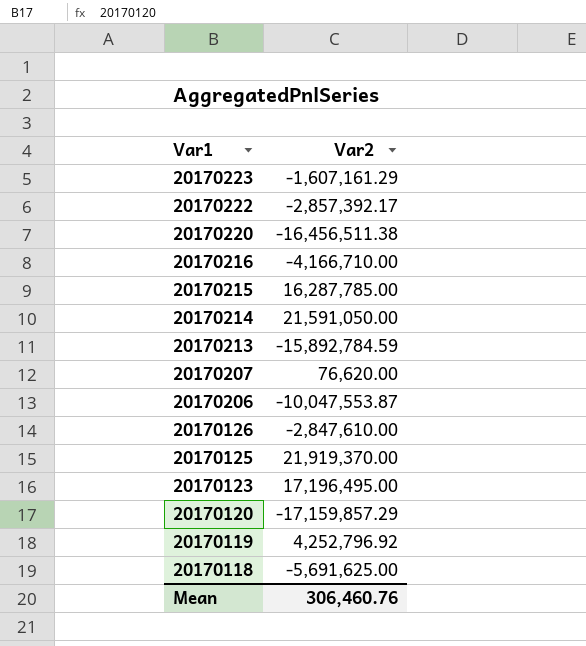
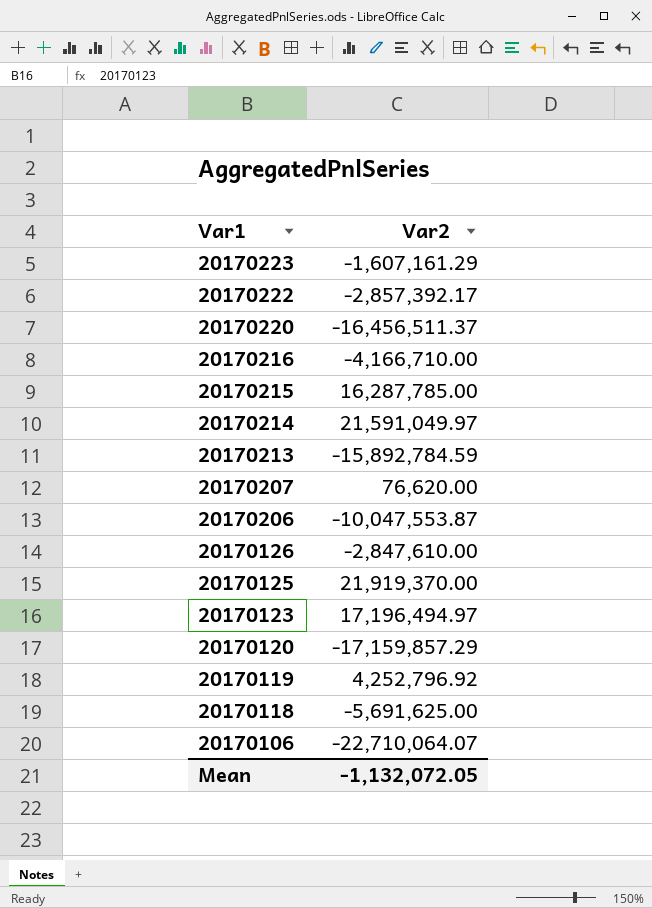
20170220 | Var2: -16,456,511.38 -> -16,456,511.37
20170214 | Var2: 21,591,050.00 -> 21,591,049.97
20170123 | Var2: 17,196,495.00 -> 17,196,494.97
row 20170106: none -> -22,710,064.07
Mean | Var2: 306,460.76 -> -1,132,072.05

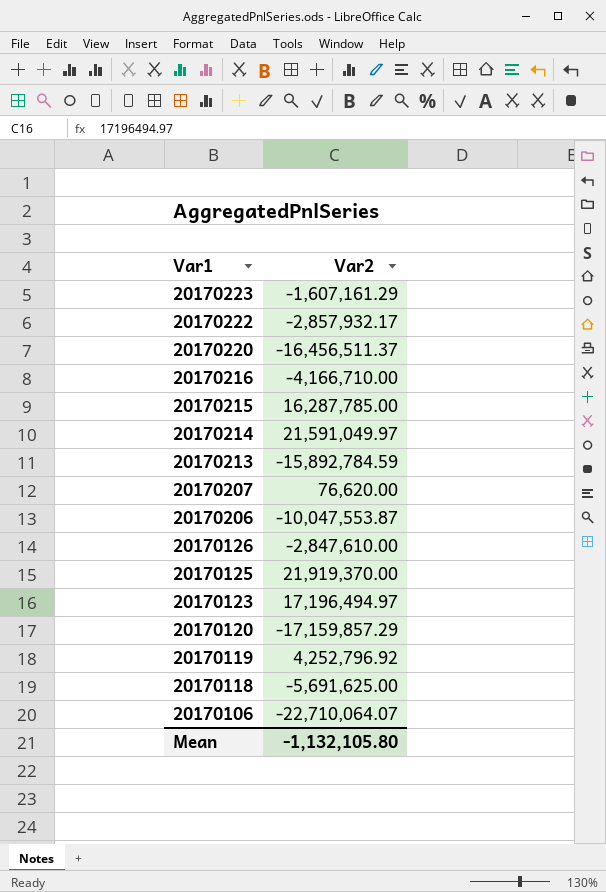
20170222 | Var2: -2,857,392.17 -> -2,857,932.17
Mean | Var2: -1,132,072.05 -> -1,132,105.80

